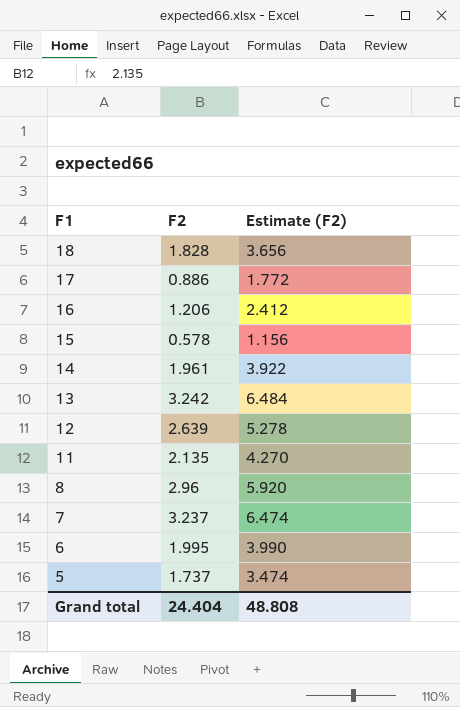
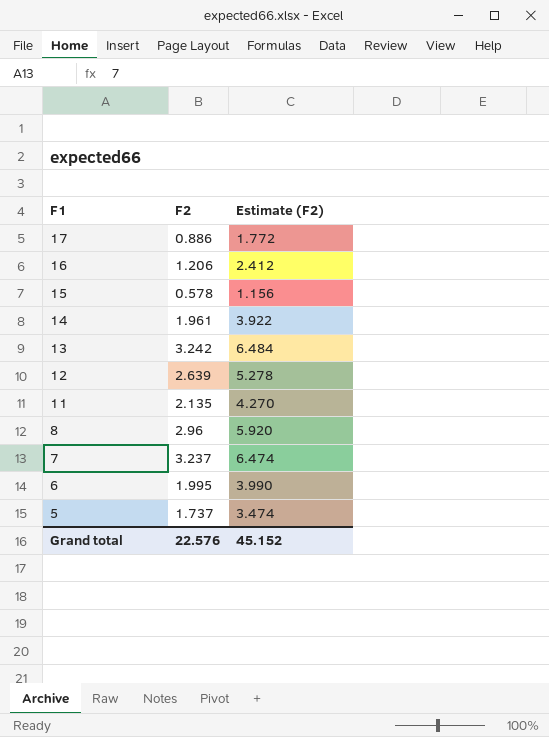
row 18: 1.828 | 3.656 -> none
Grand total | F2: 24.404 -> 22.576
Grand total | Estimate (F2): 48.808 -> 45.152

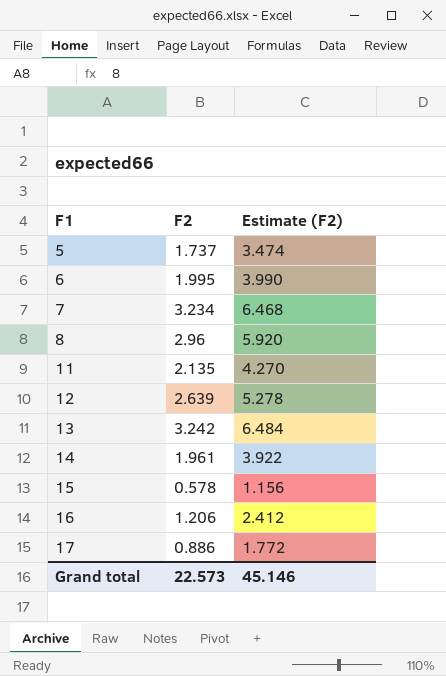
row order: F1 descending -> F1 ascending
7 | F2: 3.237 -> 3.234
7 | Estimate (F2): 6.474 -> 6.468
Grand total | F2: 22.576 -> 22.573
Grand total | Estimate (F2): 45.152 -> 45.146

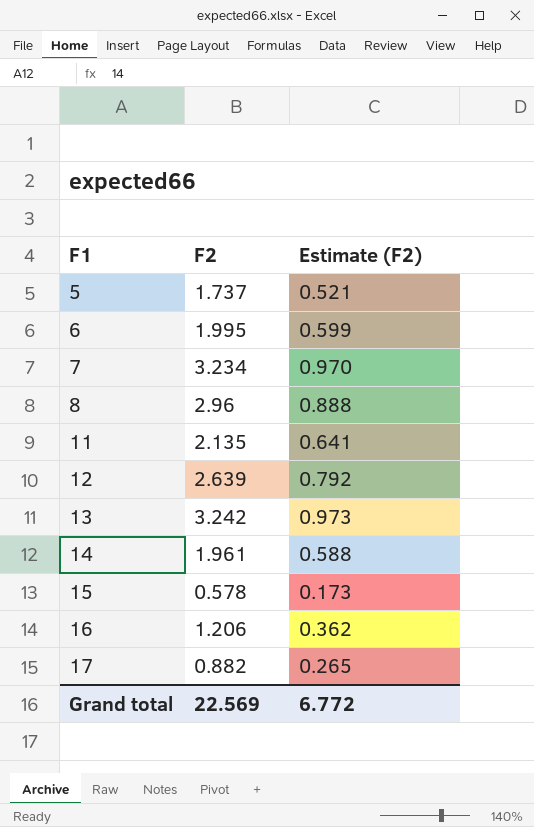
column Estimate (F2) | formula: [F2] * 2 -> [F2] * 0.3
17 | F2: 0.886 -> 0.882
Grand total | F2: 22.573 -> 22.569
Grand total | Estimate (F2): 45.146 -> 6.772

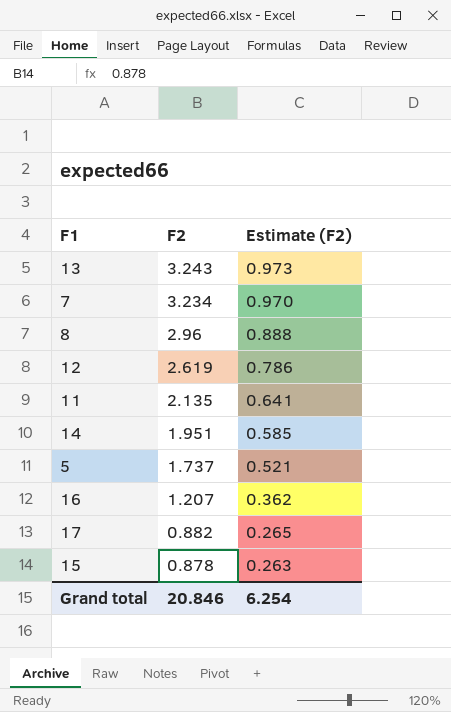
row order: F1 ascending -> F2 descending
row 6: 1.995 | 0.599 -> none
13 | F2: 3.242 -> 3.243
12 | F2: 2.639 -> 2.619
12 | Estimate (F2): 0.792 -> 0.786
14 | F2: 1.961 -> 1.951
14 | Estimate (F2): 0.588 -> 0.585
16 | F2: 1.206 -> 1.207
15 | F2: 0.578 -> 0.878
15 | Estimate (F2): 0.173 -> 0.263
Grand total | F2: 22.569 -> 20.846
Grand total | Estimate (F2): 6.772 -> 6.254

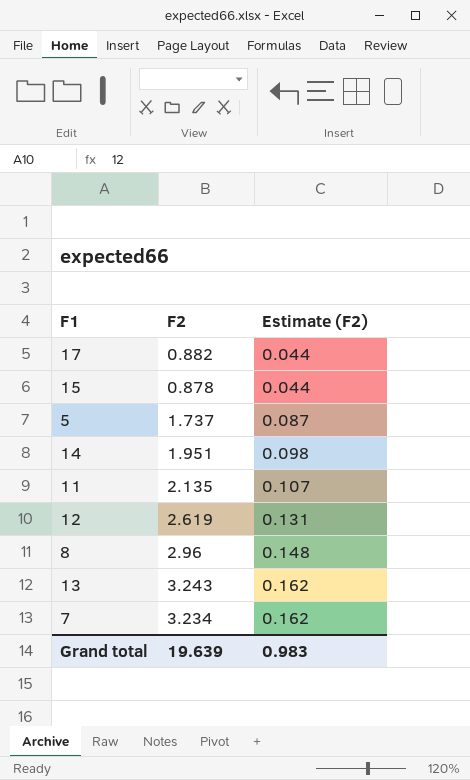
row order: F2 descending -> Estimate (F2) ascending
column Estimate (F2) | formula: [F2] * 0.3 -> [F2] * 0.05
row 16: 1.207 | 0.362 -> none
Grand total | F2: 20.846 -> 19.639
Grand total | Estimate (F2): 6.254 -> 0.983

